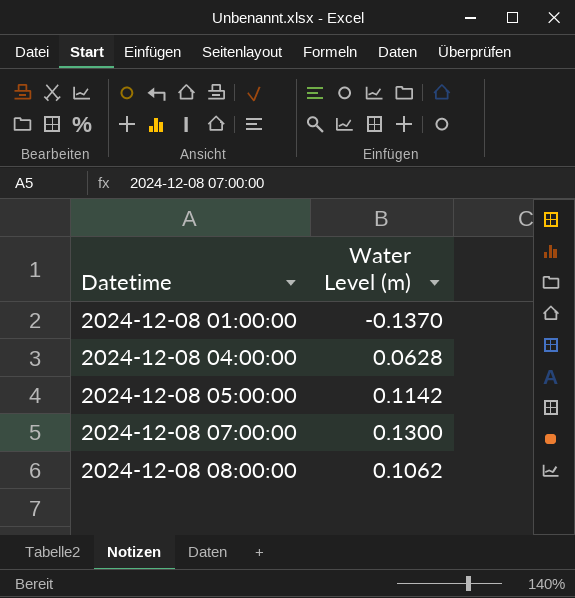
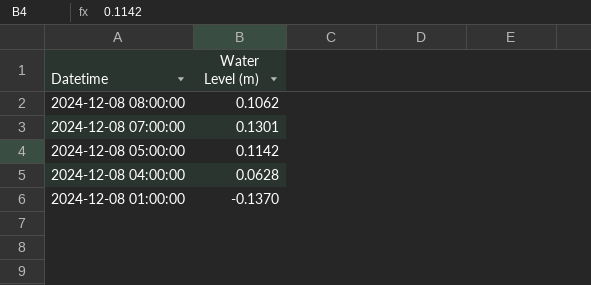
row order: Datetime ascending -> Datetime descending
2024-12-08 07:00:00 | Water Level (m): 0.1300 -> 0.1301

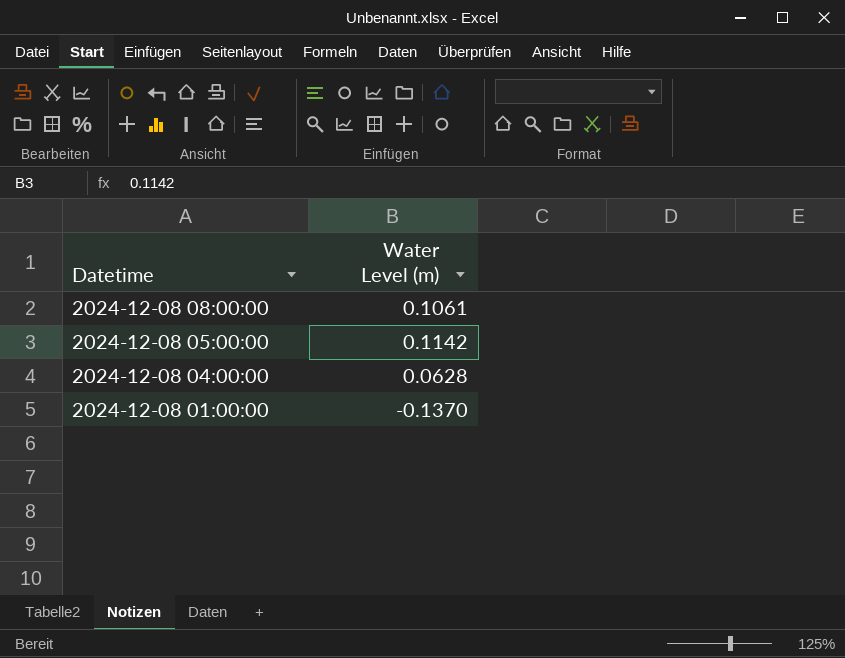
row 2024-12-08 07:00:00: 0.1301 -> none
2024-12-08 08:00:00 | Water Level (m): 0.1062 -> 0.1061

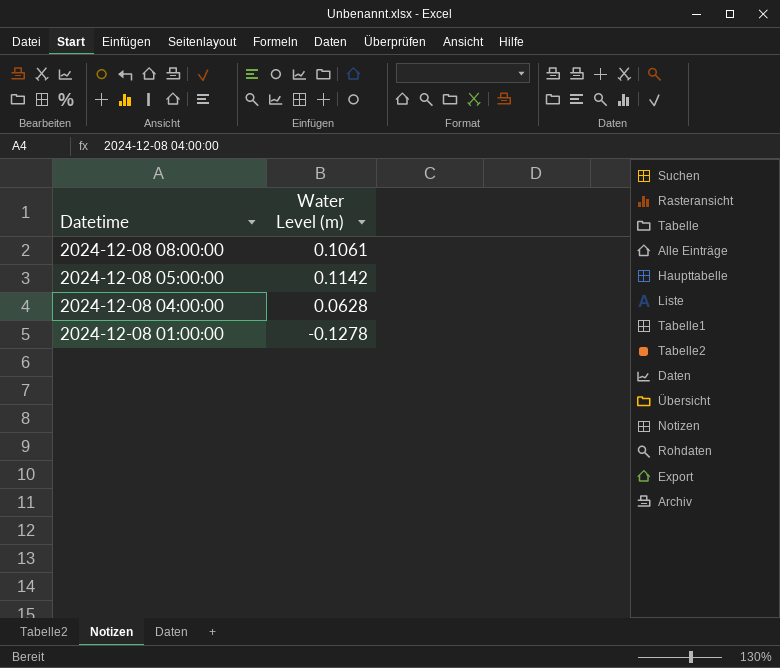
2024-12-08 01:00:00 | Water Level (m): -0.1370 -> -0.1278

